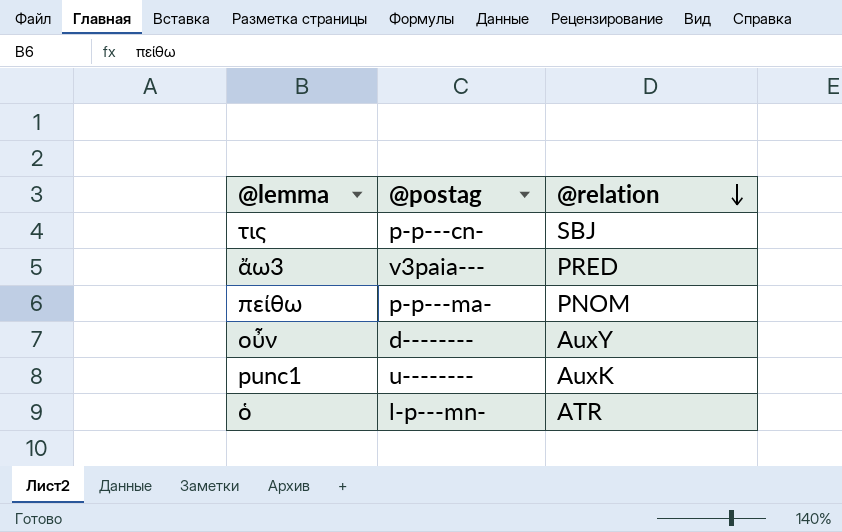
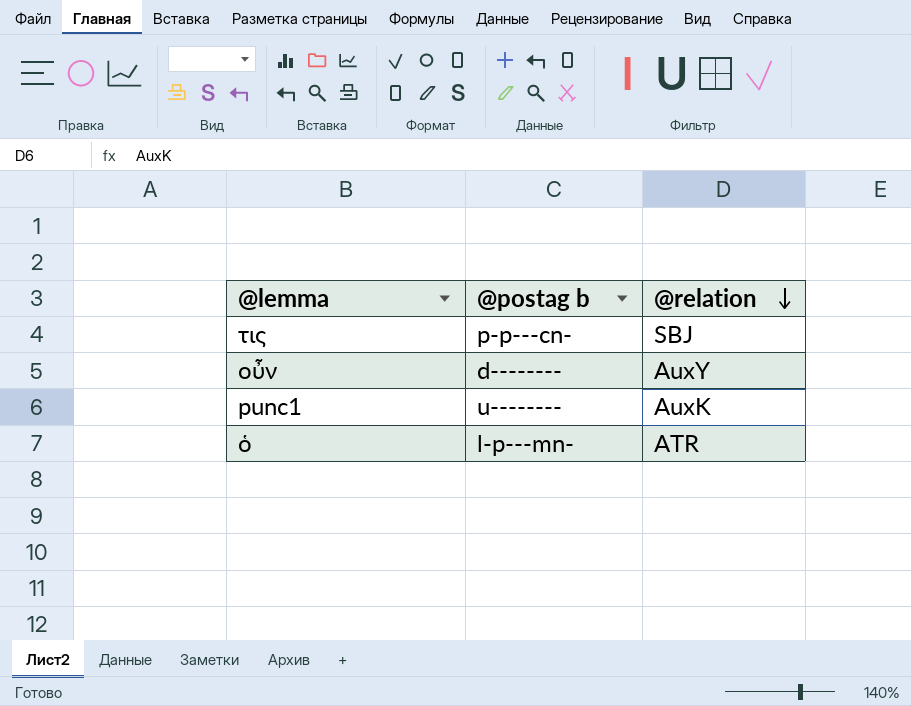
column name: @postag -> @postag b
row ἄω3: v3paia--- | PRED -> none
row πείθω: p-p---ma- | PNOM -> none

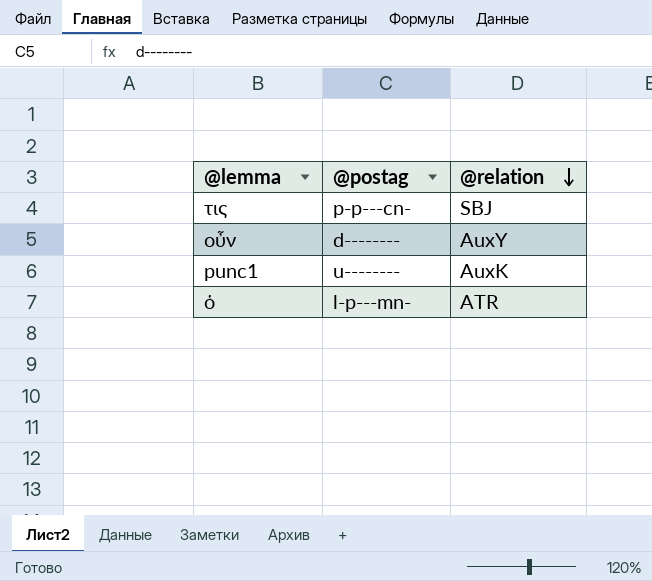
column name: @postag b -> @postag

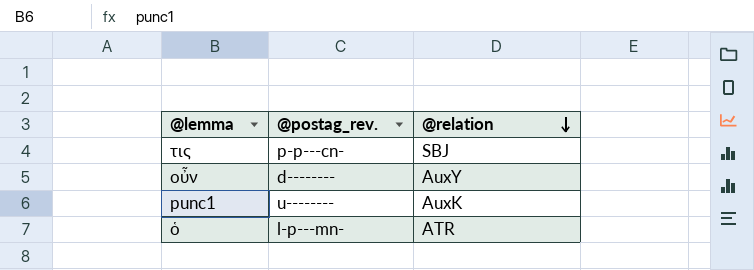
column name: @postag -> @postag_rev.

